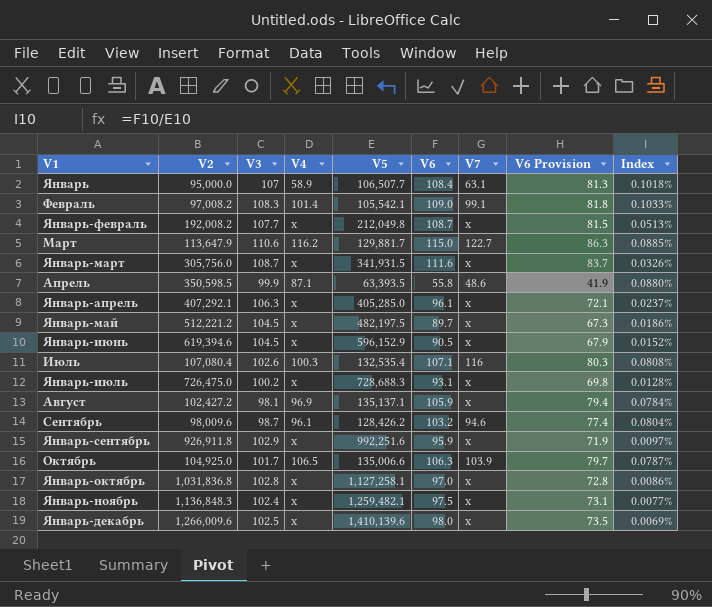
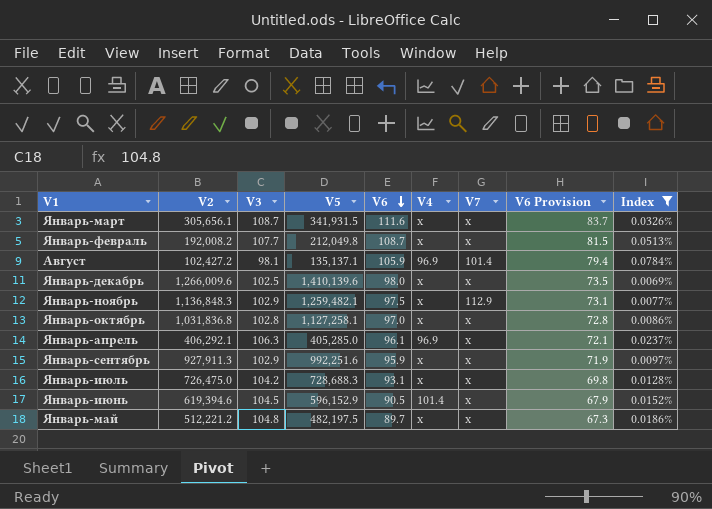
filter: none -> Index <= 0.0784%
row order: none -> V6 descending
column V4 | position: 4 -> 6
Январь-март | V2: 305,756.0 -> 305,656.1
Август | V7: х -> 101.4
Январь-ноябрь | V3: 102.4 -> 102.9
Январь-ноябрь | V7: х -> 112.9
Январь-апрель | V2: 407,292.1 -> 406,292.1
Январь-апрель | V4: х -> 96.9
Январь-сентябрь | V2: 926,911.8 -> 927,911.3
Январь-июль | V3: 100.2 -> 104.2
Январь-июнь | V4: х -> 101.4
Январь-май | V3: 104.5 -> 104.8

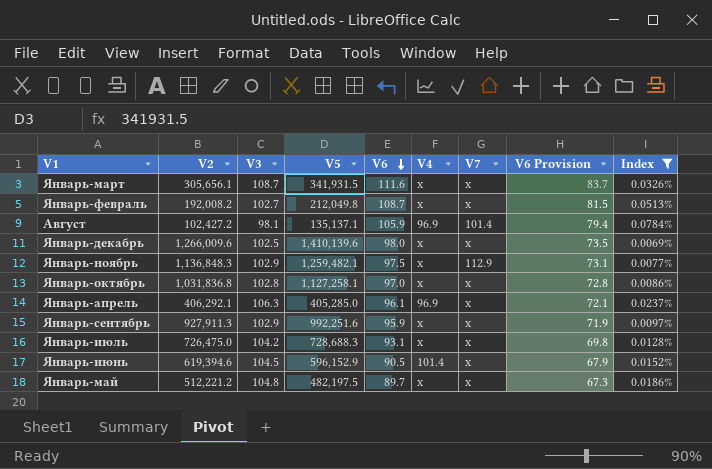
Январь-февраль | V3: 107.7 -> 102.7

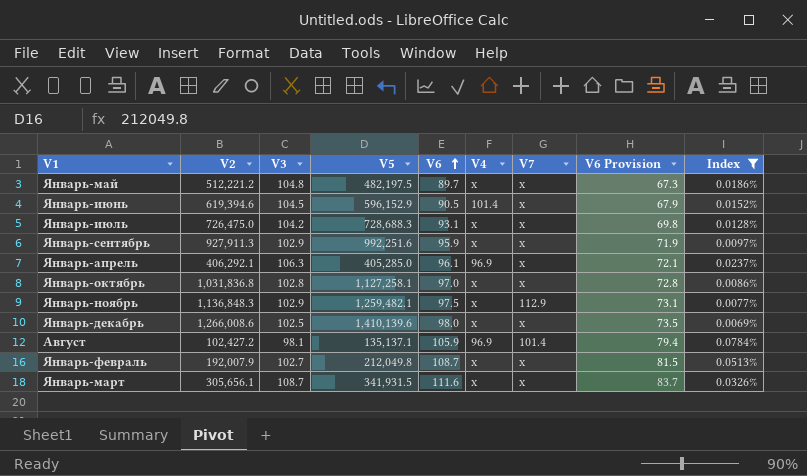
row order: V6 descending -> V6 ascending
Январь-декабрь | V2: 1,266,009.6 -> 1,266,008.6
Январь-февраль | V2: 192,008.2 -> 192,007.9

